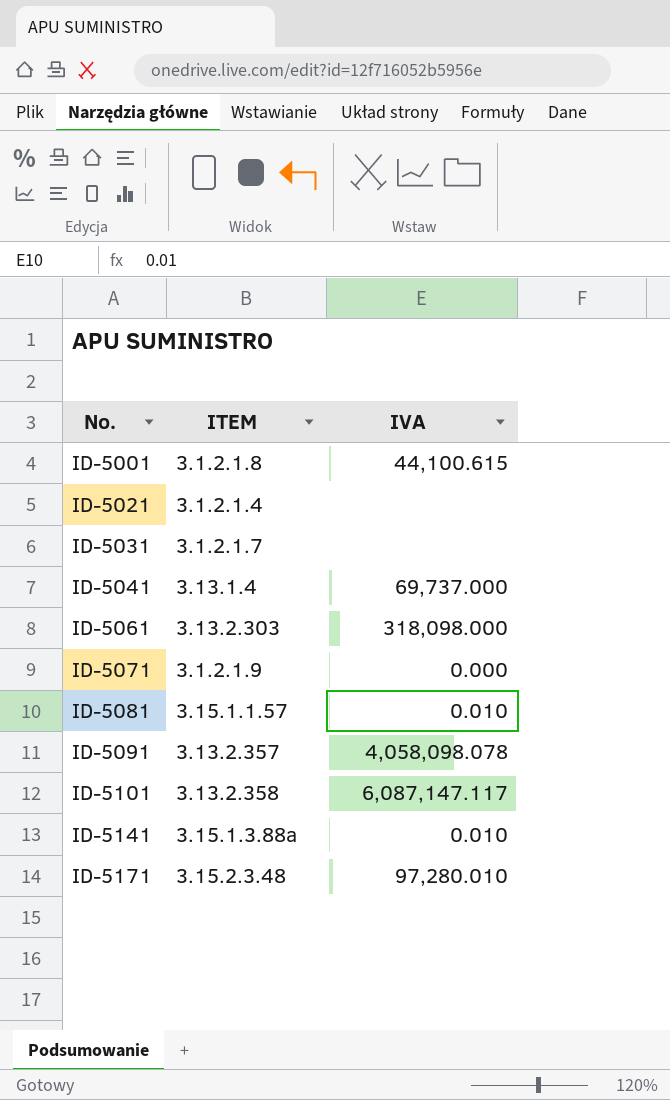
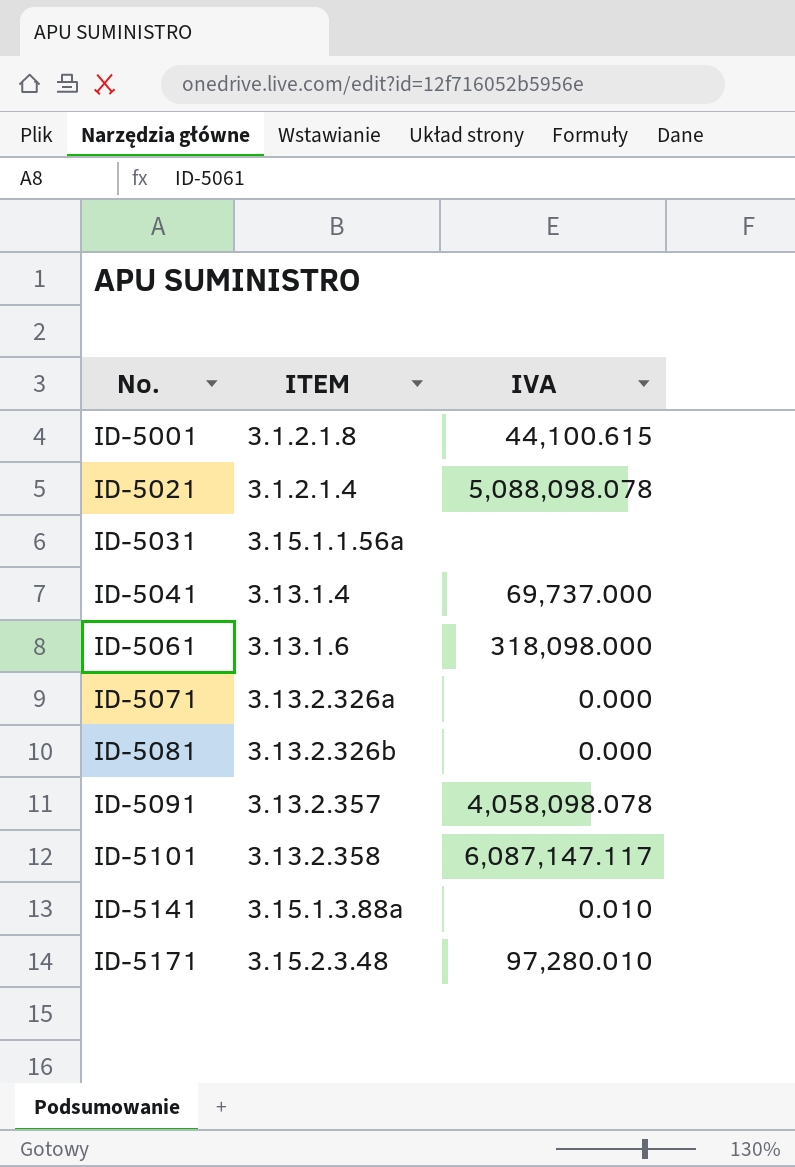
ID-5021 | IVA: none -> 5,088,098.078
ID-5031 | ITEM: 3.1.2.1.7 -> 3.15.1.1.56a
ID-5061 | ITEM: 3.13.2.303 -> 3.13.1.6
ID-5071 | ITEM: 3.1.2.1.9 -> 3.13.2.326a
ID-5081 | ITEM: 3.15.1.1.57 -> 3.13.2.326b
ID-5081 | IVA: 0.010 -> 0.000

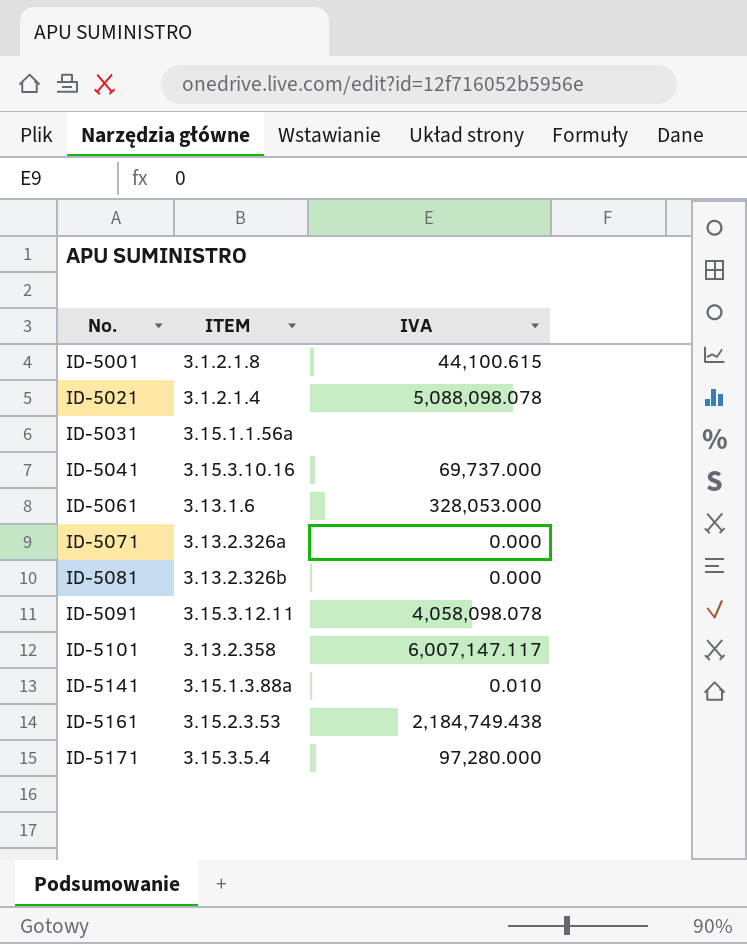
ID-5041 | ITEM: 3.13.1.4 -> 3.15.3.10.16
ID-5061 | IVA: 318,098.000 -> 328,053.000
ID-5091 | ITEM: 3.13.2.357 -> 3.15.3.12.11
ID-5101 | IVA: 6,087,147.117 -> 6,007,147.117
row ID-5161: none -> 3.15.2.3.53 | 2,184,749.438
ID-5171 | ITEM: 3.15.2.3.48 -> 3.15.3.5.4
ID-5171 | IVA: 97,280.010 -> 97,280.000

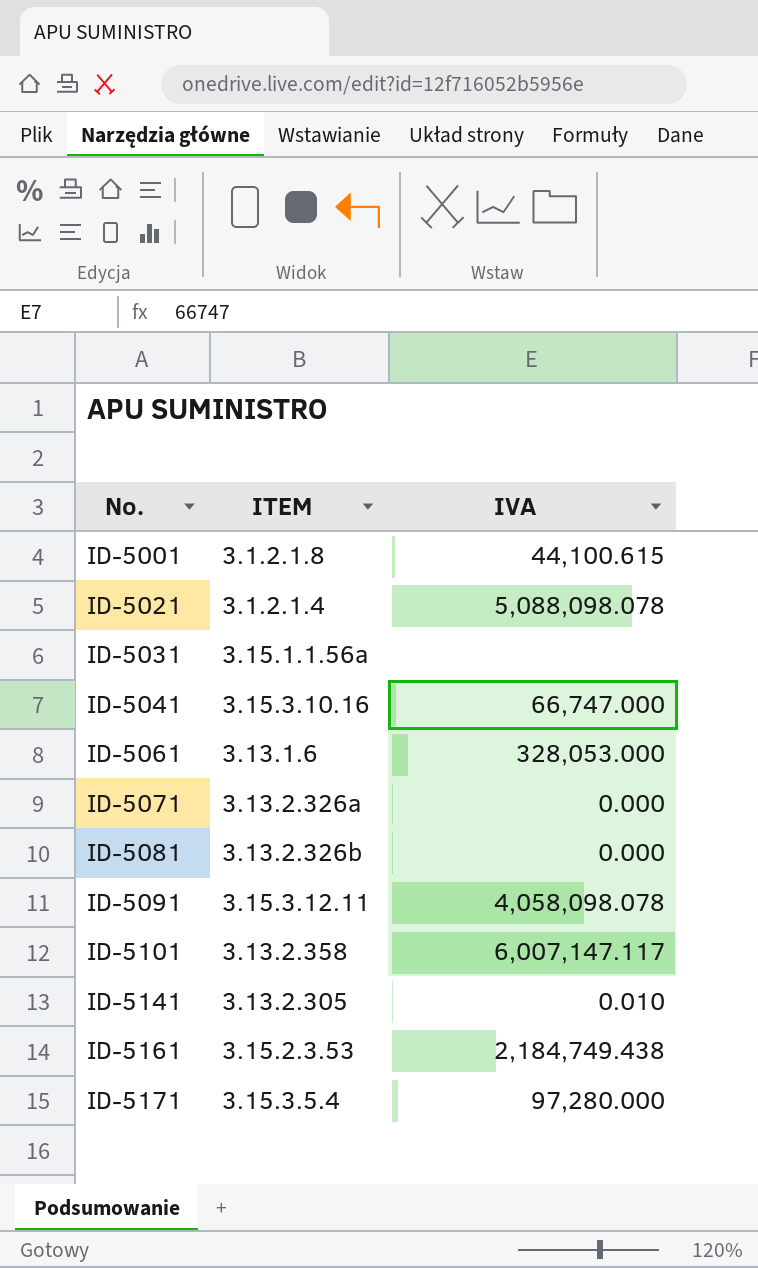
ID-5041 | IVA: 69,737.000 -> 66,747.000
ID-5141 | ITEM: 3.15.1.3.88a -> 3.13.2.305

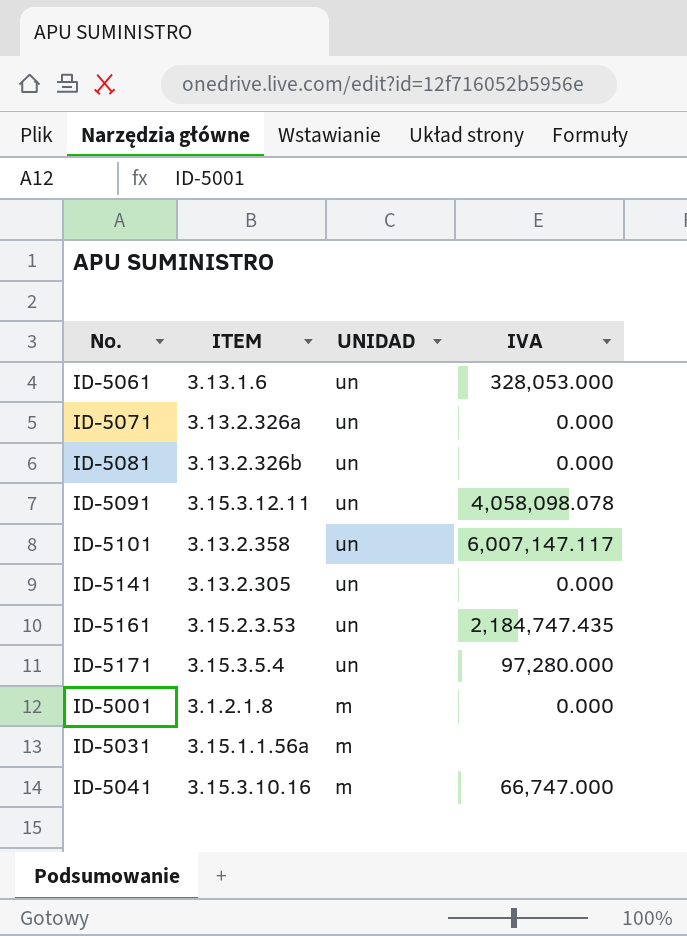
row order: No. ascending -> UNIDAD descending
column UNIDAD | position: none -> 3
row ID-5021: 3.1.2.1.4 | 5,088,098.078 -> none
ID-5141 | IVA: 0.010 -> 0.000
ID-5161 | IVA: 2,184,749.438 -> 2,184,747.435
ID-5001 | IVA: 44,100.615 -> 0.000

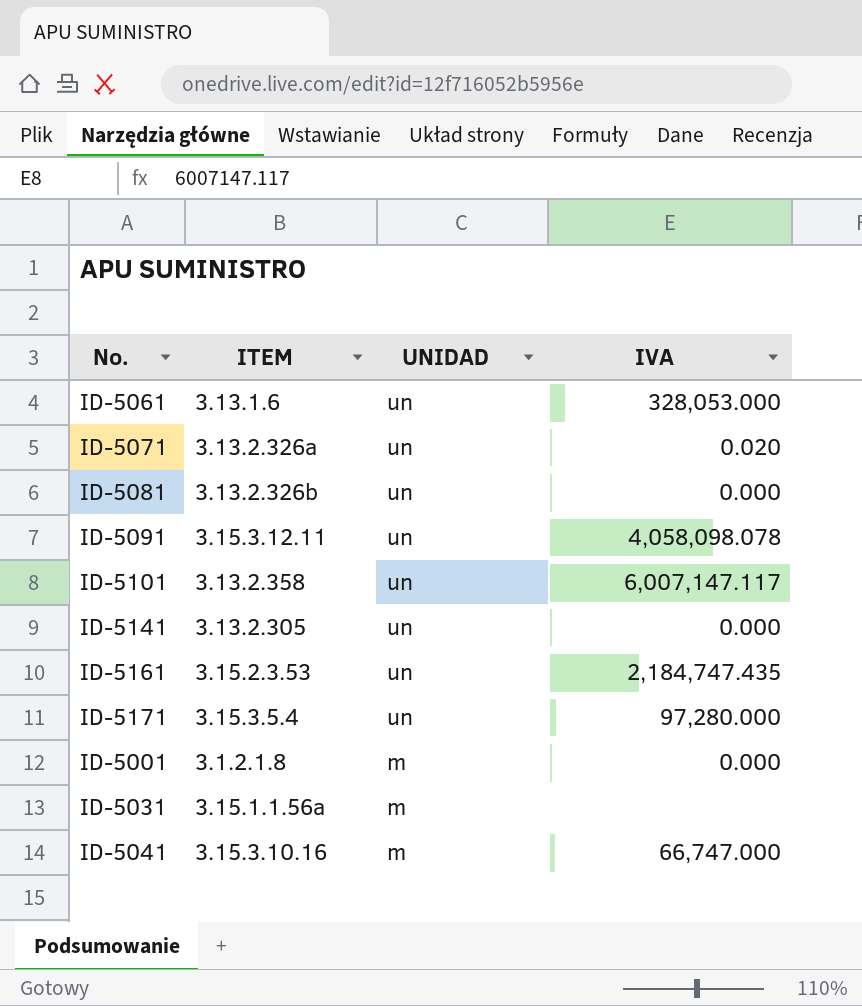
ID-5071 | IVA: 0.000 -> 0.020

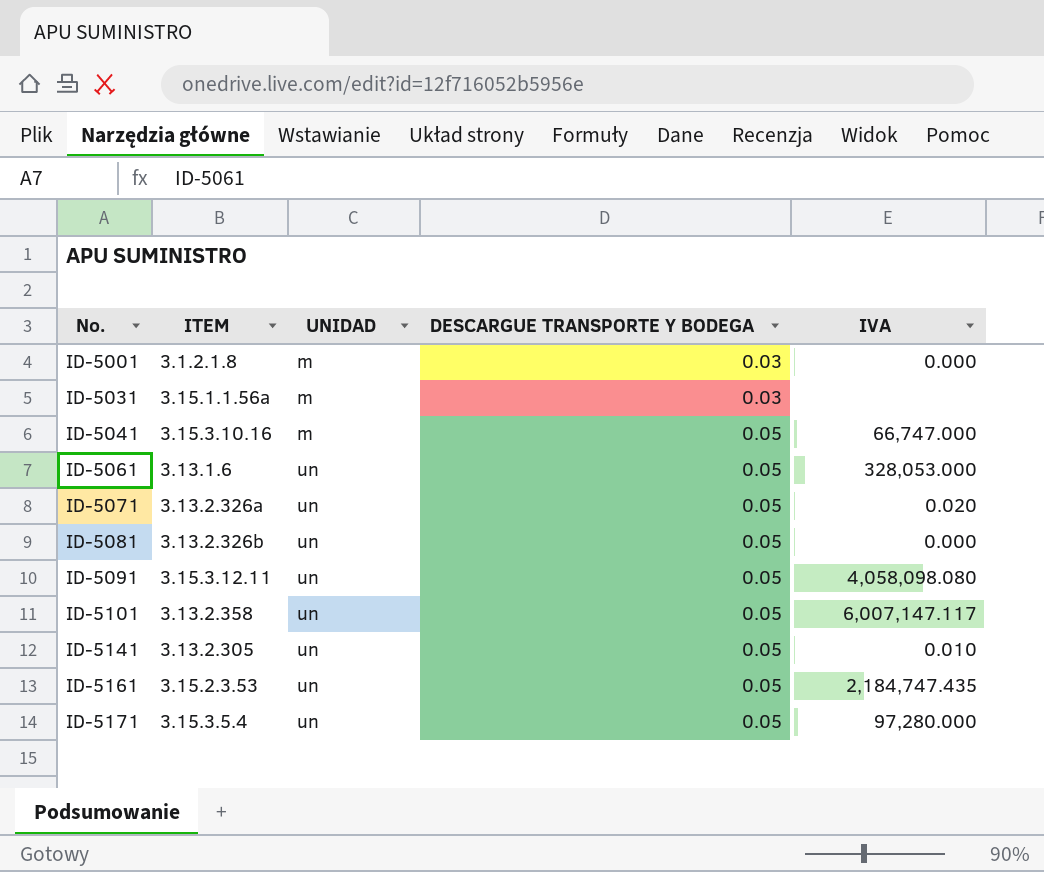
row order: UNIDAD descending -> No. ascending
column DESCARGUE TRANSPORTE Y BODEGA | position: none -> 4
ID-5091 | IVA: 4,058,098.078 -> 4,058,098.080
ID-5141 | IVA: 0.000 -> 0.010

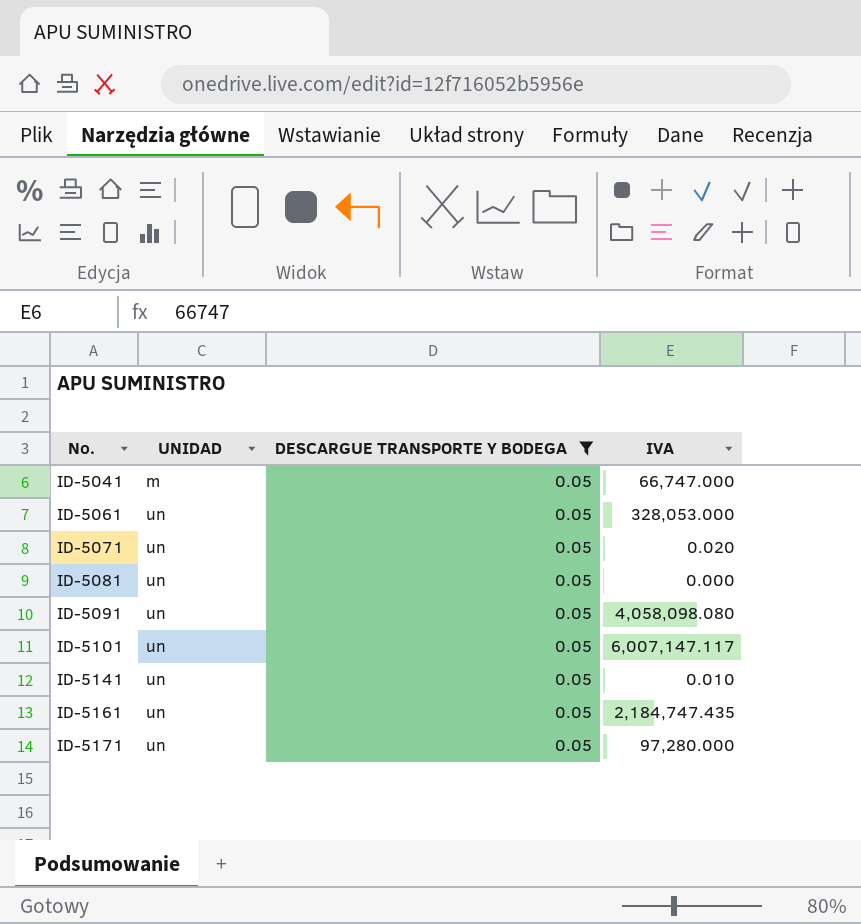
filter: none -> DESCARGUE TRANSPORTE Y BODEGA = 0.05
column ITEM | position: 2 -> none

